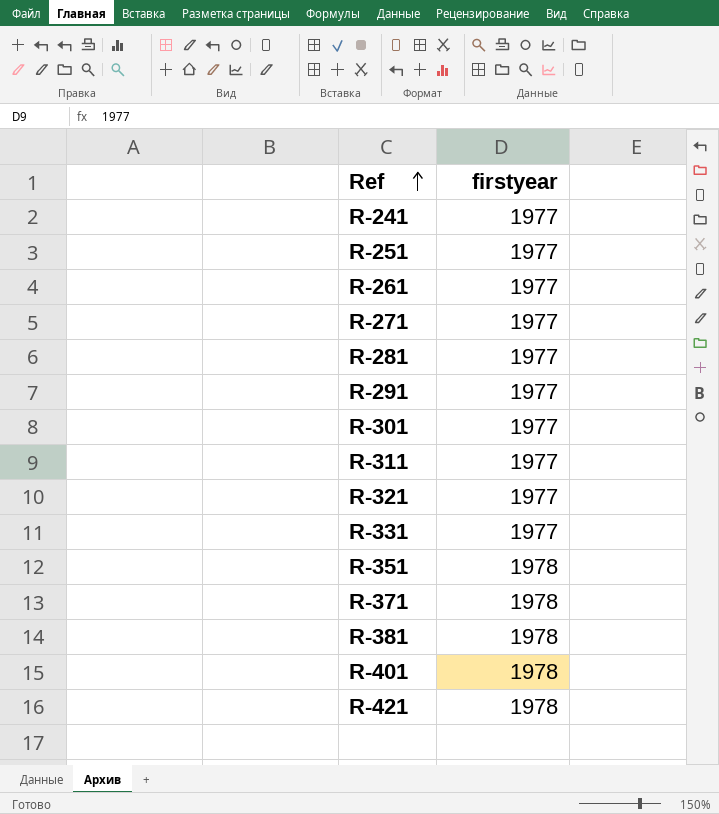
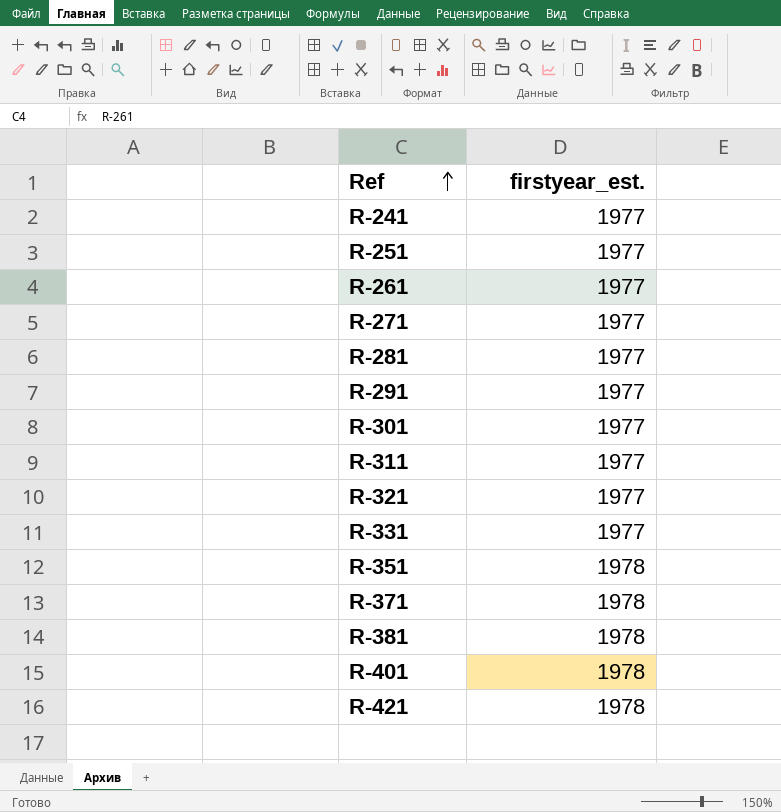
column name: firstyear -> firstyear_est.

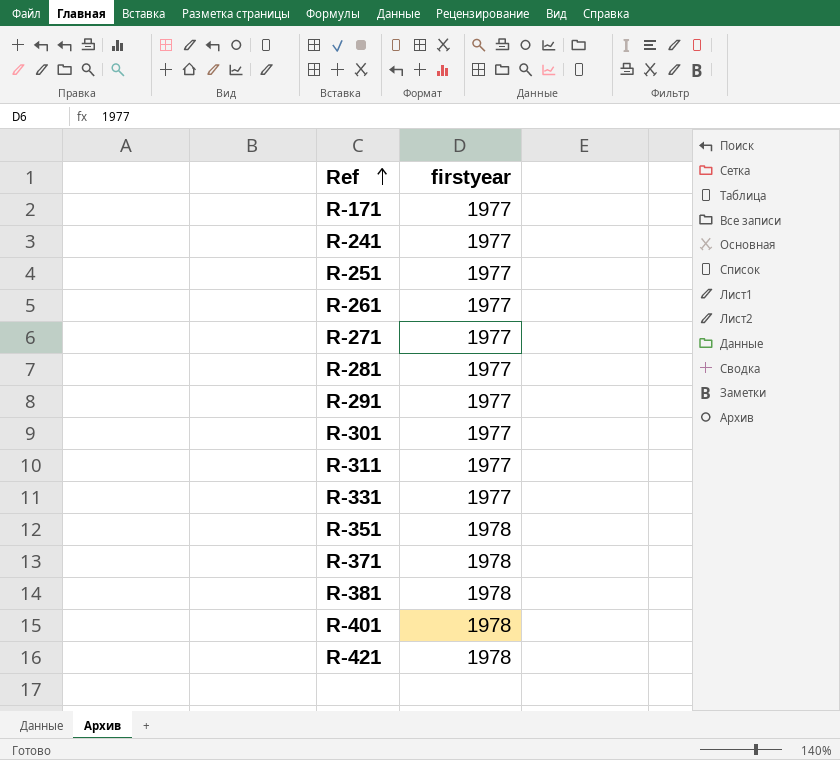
column name: firstyear_est. -> firstyear
row R-321: 1977 -> none
row R-171: none -> 1977

